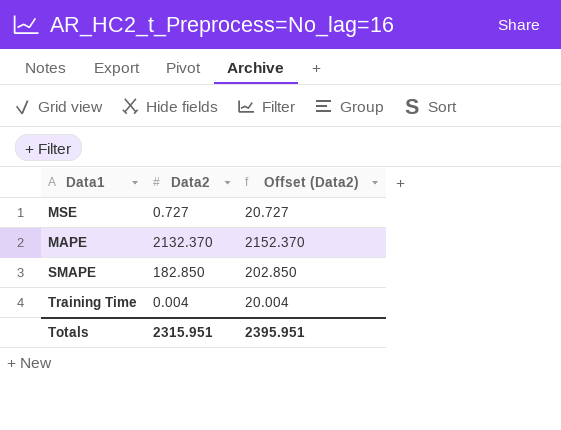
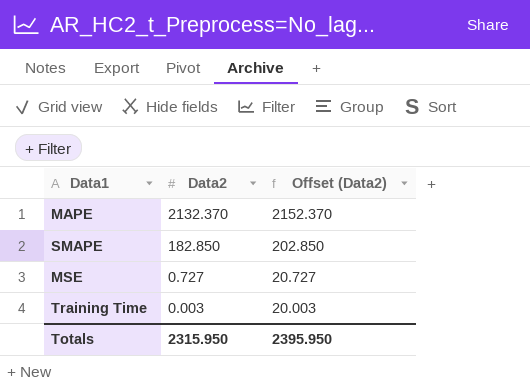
row order: none -> Data2 descending
Training Time | Data2: 0.004 -> 0.003
Training Time | Offset (Data2): 20.004 -> 20.003
Totals | Data2: 2315.951 -> 2315.950
Totals | Offset (Data2): 2395.951 -> 2395.950

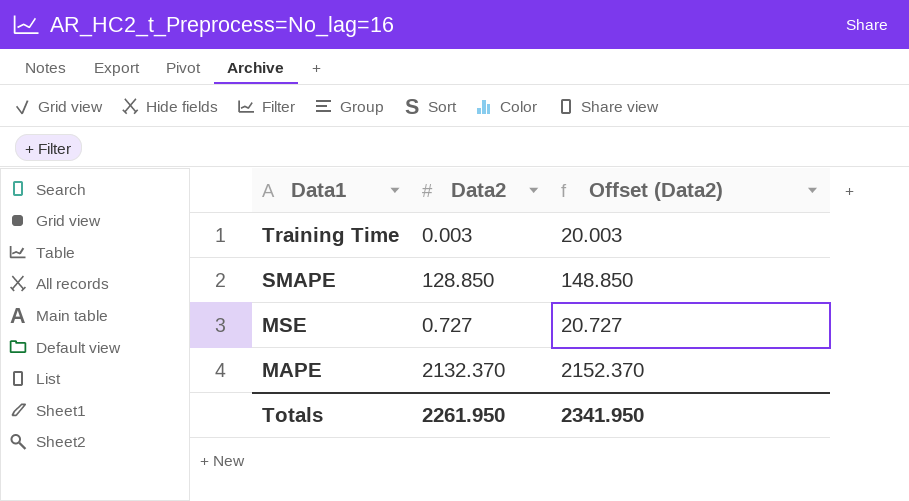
row order: Data2 descending -> Data1 descending
SMAPE | Data2: 182.850 -> 128.850
SMAPE | Offset (Data2): 202.850 -> 148.850
Totals | Data2: 2315.950 -> 2261.950
Totals | Offset (Data2): 2395.950 -> 2341.950

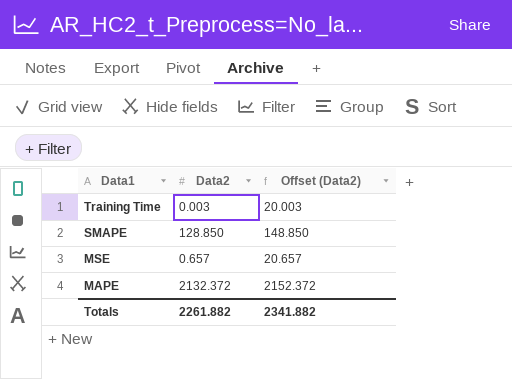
MSE | Data2: 0.727 -> 0.657
MSE | Offset (Data2): 20.727 -> 20.657
MAPE | Data2: 2132.370 -> 2132.372
MAPE | Offset (Data2): 2152.370 -> 2152.372
Totals | Data2: 2261.950 -> 2261.882
Totals | Offset (Data2): 2341.950 -> 2341.882

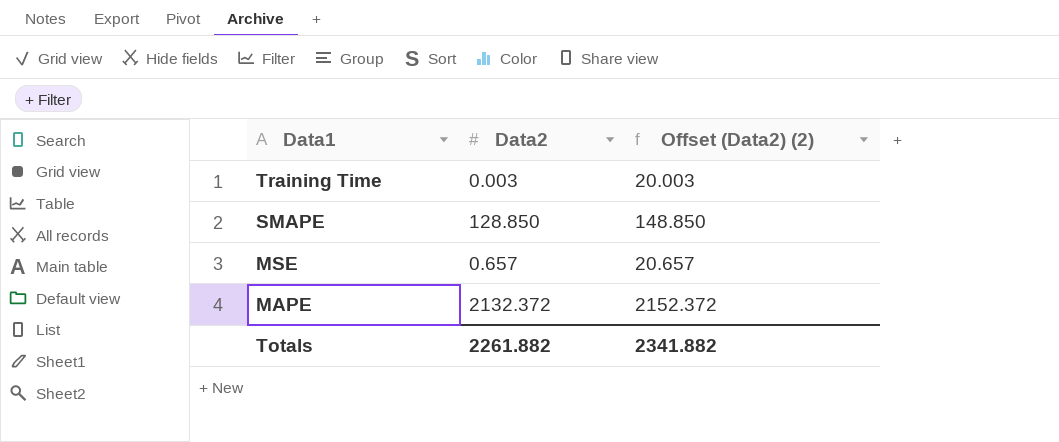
column name: Offset (Data2) -> Offset (Data2) (2)

